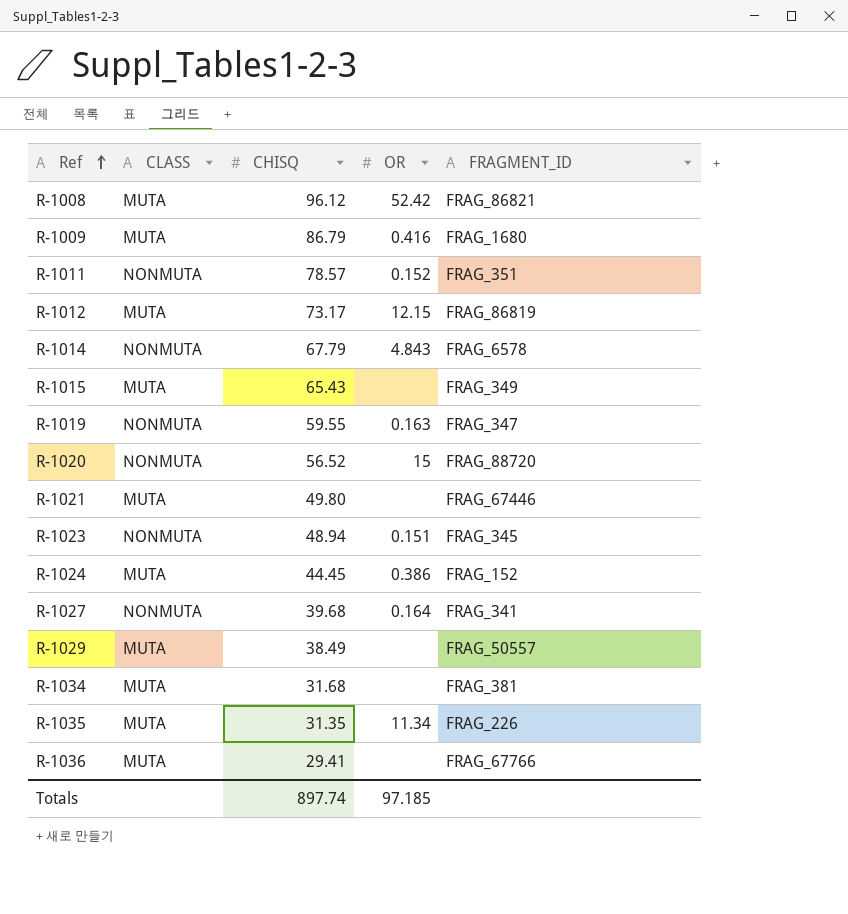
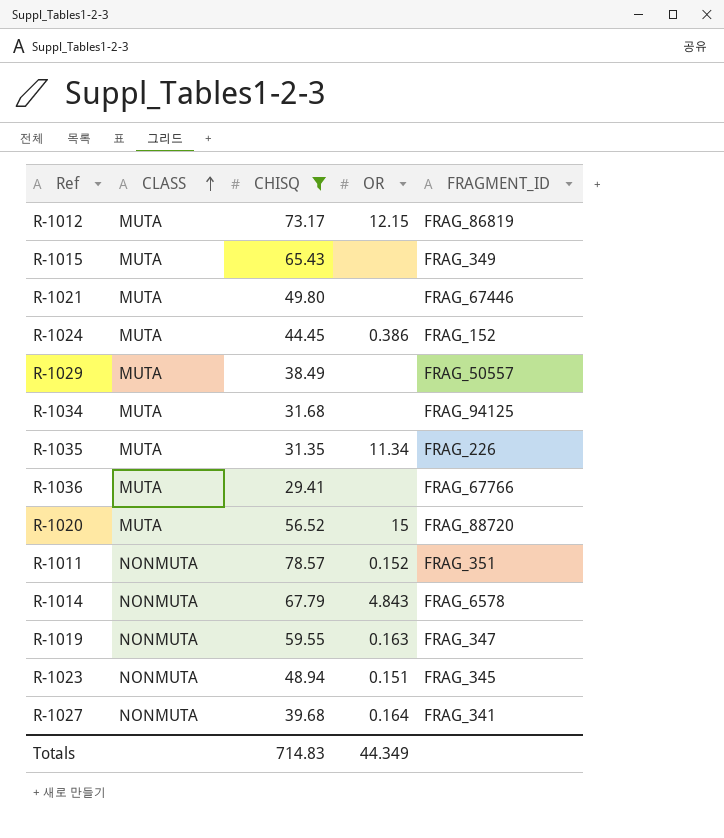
filter: none -> CHISQ <= 78.57
row order: Ref ascending -> CLASS ascending
R-1034 | FRAGMENT_ID: FRAG_381 -> FRAG_94125
R-1020 | CLASS: NONMUTA -> MUTA
Totals | CHISQ: 897.74 -> 714.83
Totals | OR: 97.185 -> 44.349

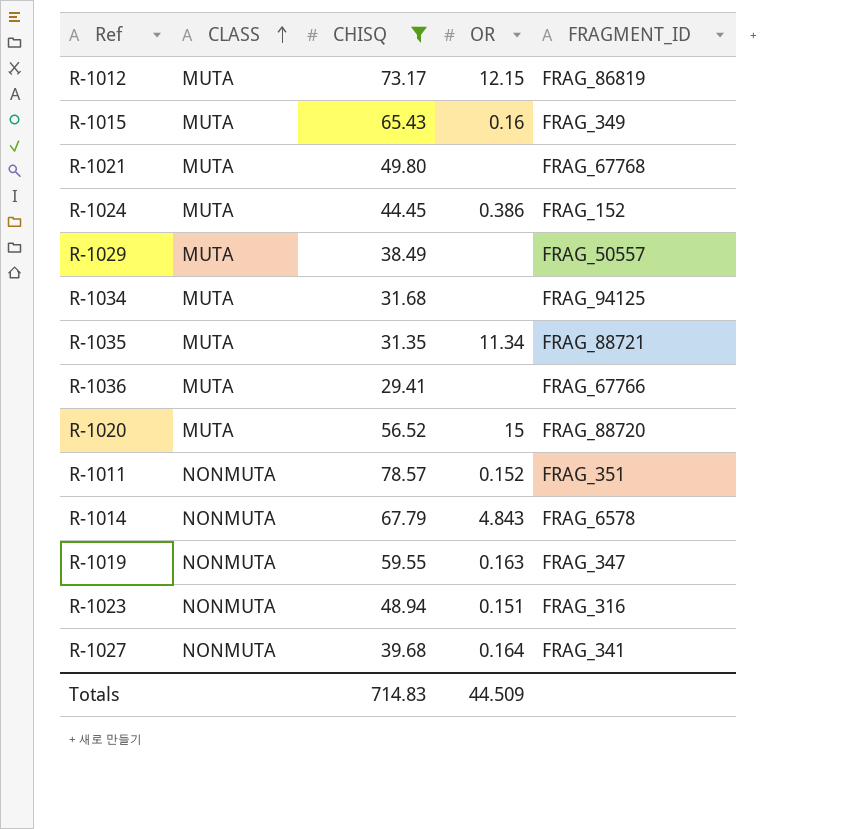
R-1015 | OR: none -> 0.16
R-1021 | FRAGMENT_ID: FRAG_67446 -> FRAG_67768
R-1035 | FRAGMENT_ID: FRAG_226 -> FRAG_88721
R-1023 | FRAGMENT_ID: FRAG_345 -> FRAG_316
Totals | OR: 44.349 -> 44.509

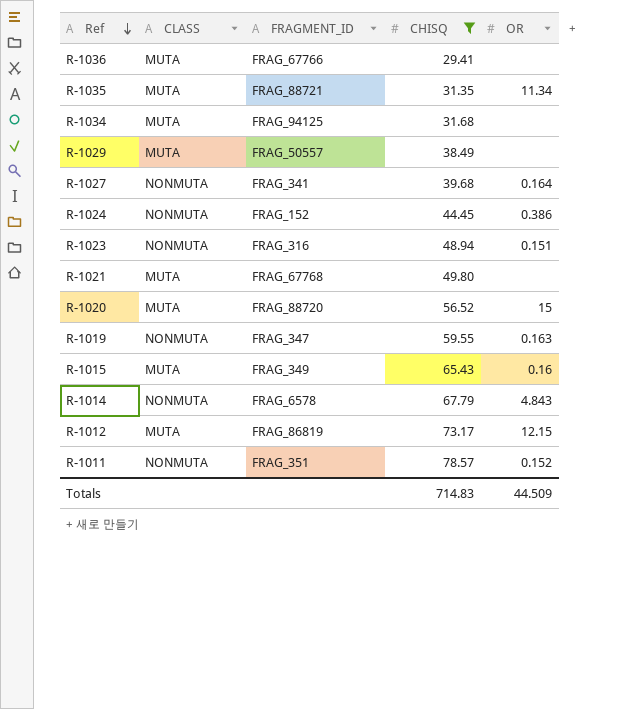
row order: CLASS ascending -> Ref descending
column FRAGMENT_ID | position: 5 -> 3
R-1024 | CLASS: MUTA -> NONMUTA

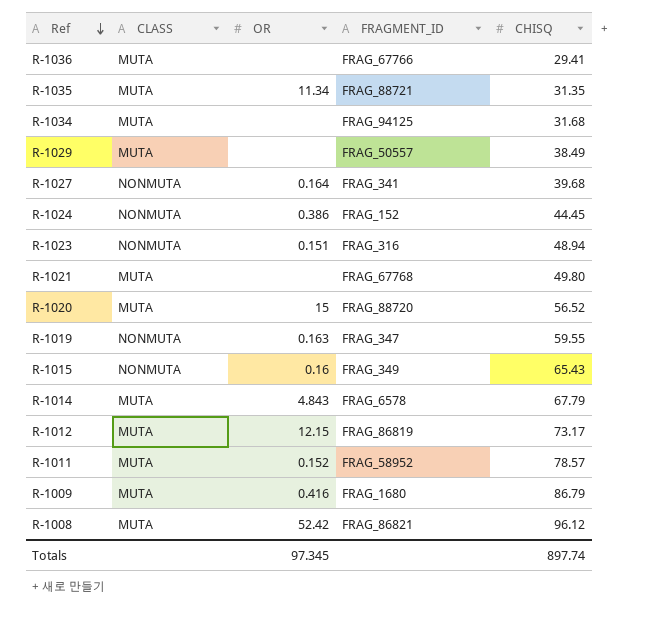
filter: CHISQ <= 78.57 -> none
column OR | position: 5 -> 3
R-1015 | CLASS: MUTA -> NONMUTA
R-1014 | CLASS: NONMUTA -> MUTA
R-1011 | CLASS: NONMUTA -> MUTA
R-1011 | FRAGMENT_ID: FRAG_351 -> FRAG_58952
Totals | OR: 44.509 -> 97.345
Totals | CHISQ: 714.83 -> 897.74

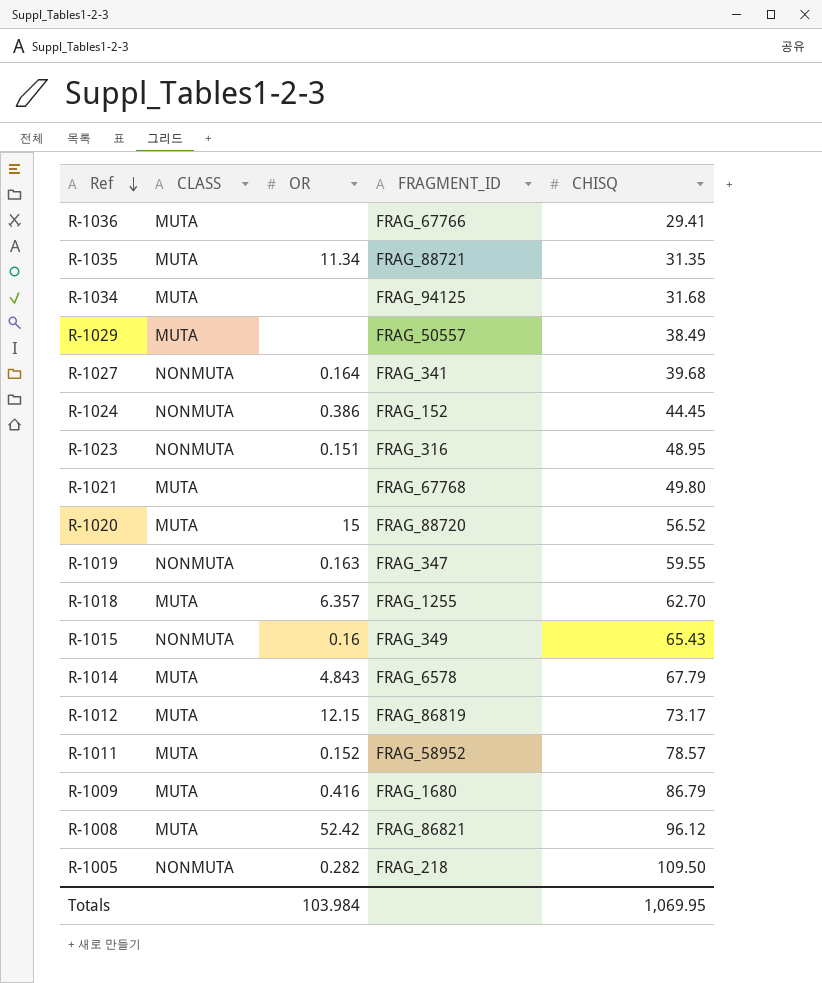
R-1023 | CHISQ: 48.94 -> 48.95
row R-1018: none -> MUTA | 6.357 | FRAG_1255 | 62.70
row R-1005: none -> NONMUTA | 0.282 | FRAG_218 | 109.50
Totals | OR: 97.345 -> 103.984
Totals | CHISQ: 897.74 -> 1,069.95

